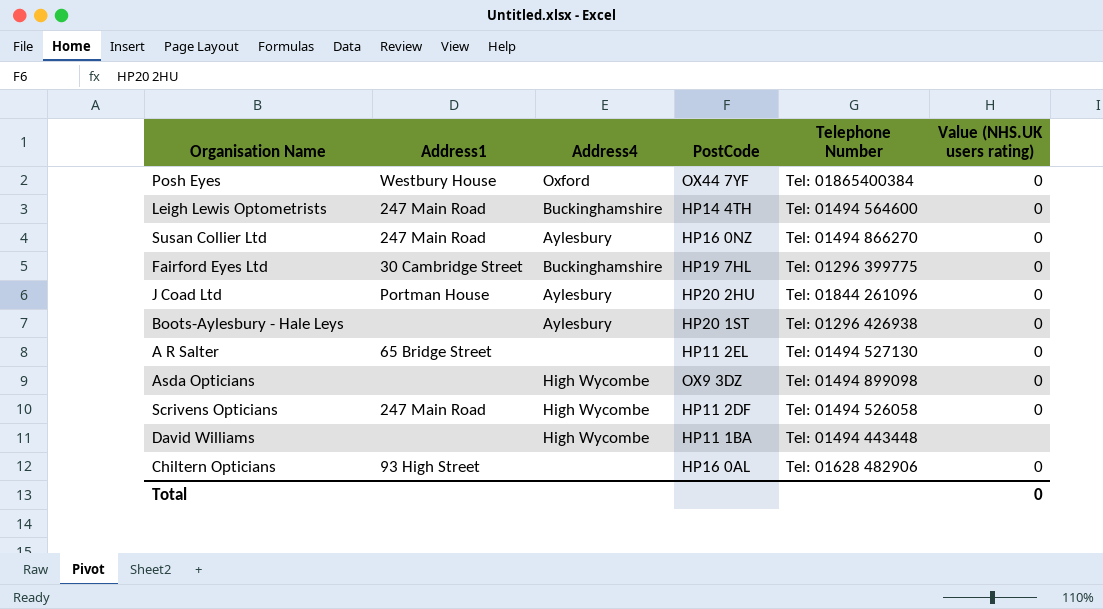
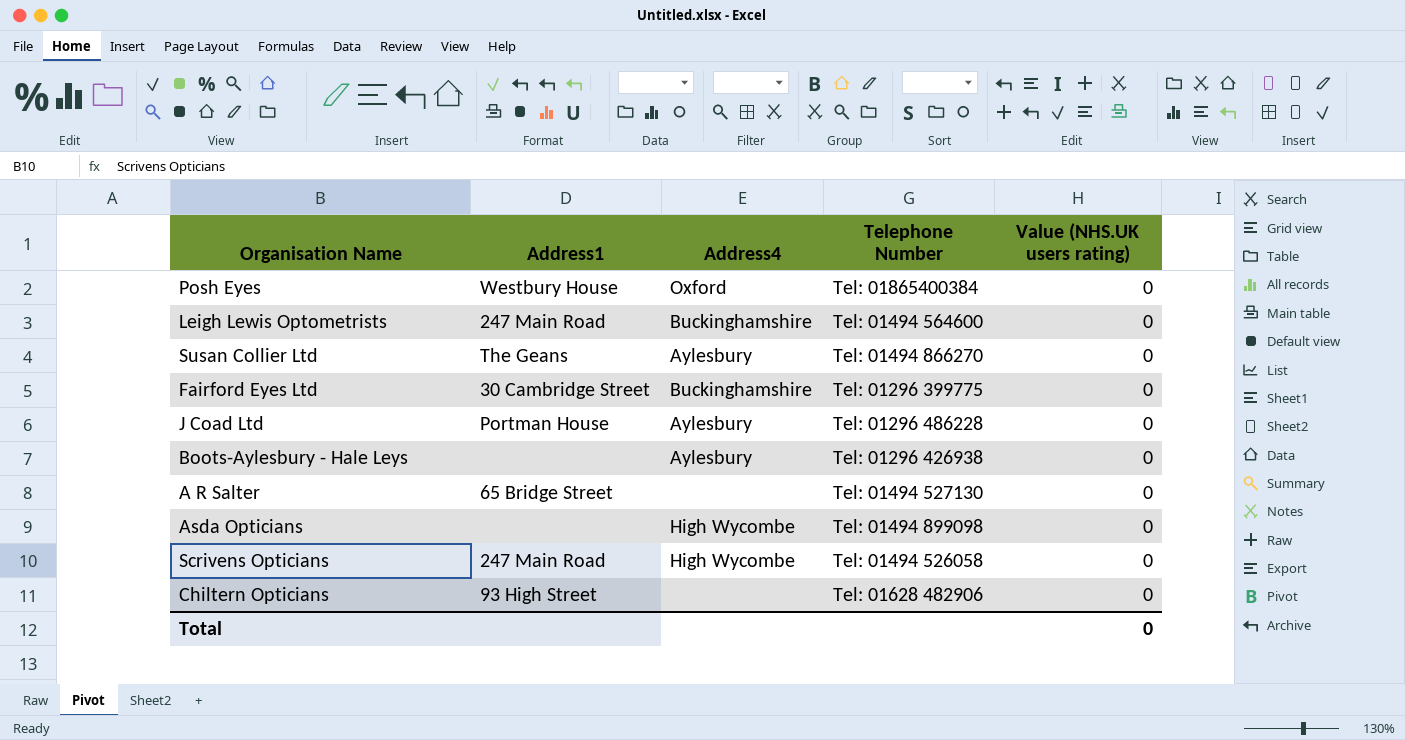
column PostCode | position: 4 -> none
row David Williams: none | High Wycombe | HP11 1BA | Tel: 01494 443448 | none -> none
Susan Collier Ltd | Address1: 247 Main Road -> The Geans
J Coad Ltd | Telephone Number: Tel: 01844 261096 -> Tel: 01296 486228

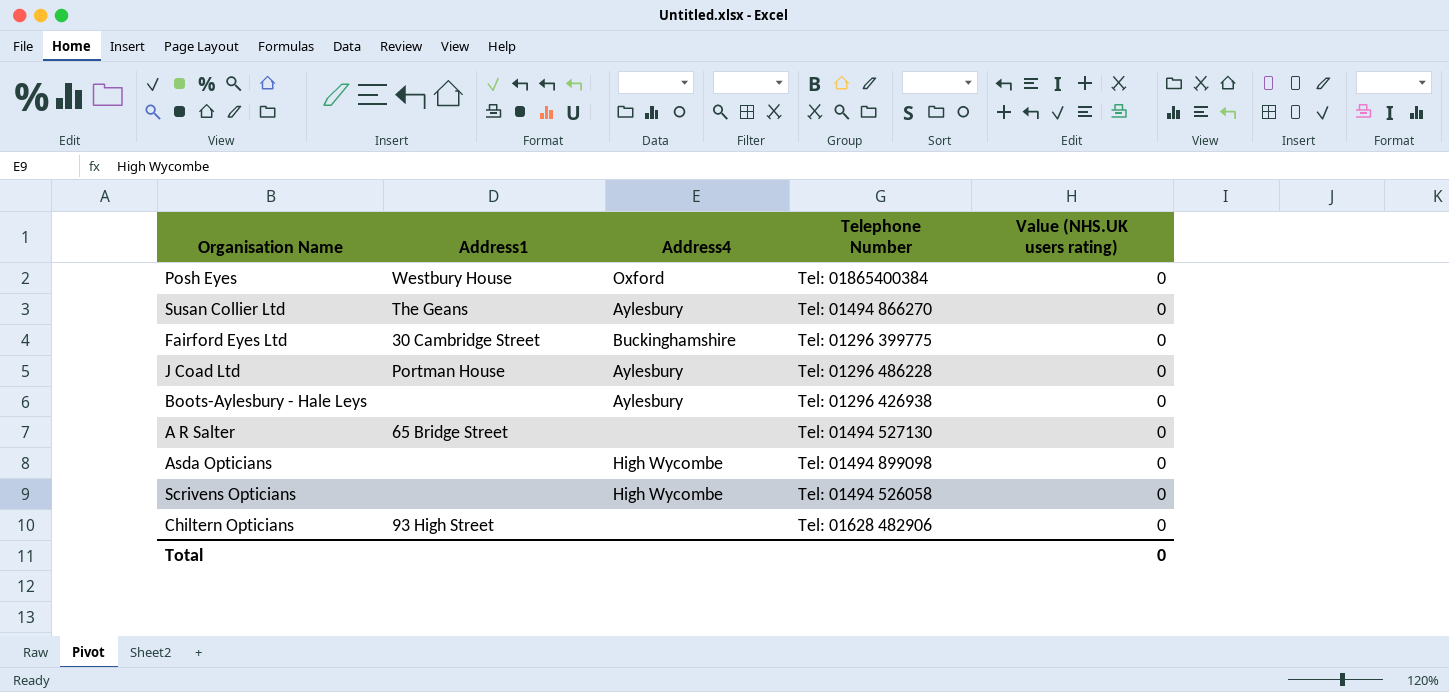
row Leigh Lewis Optometrists: 247 Main Road | Buckinghamshire | Tel: 01494 564600 | 0 -> none
Scrivens Opticians | Address1: 247 Main Road -> none

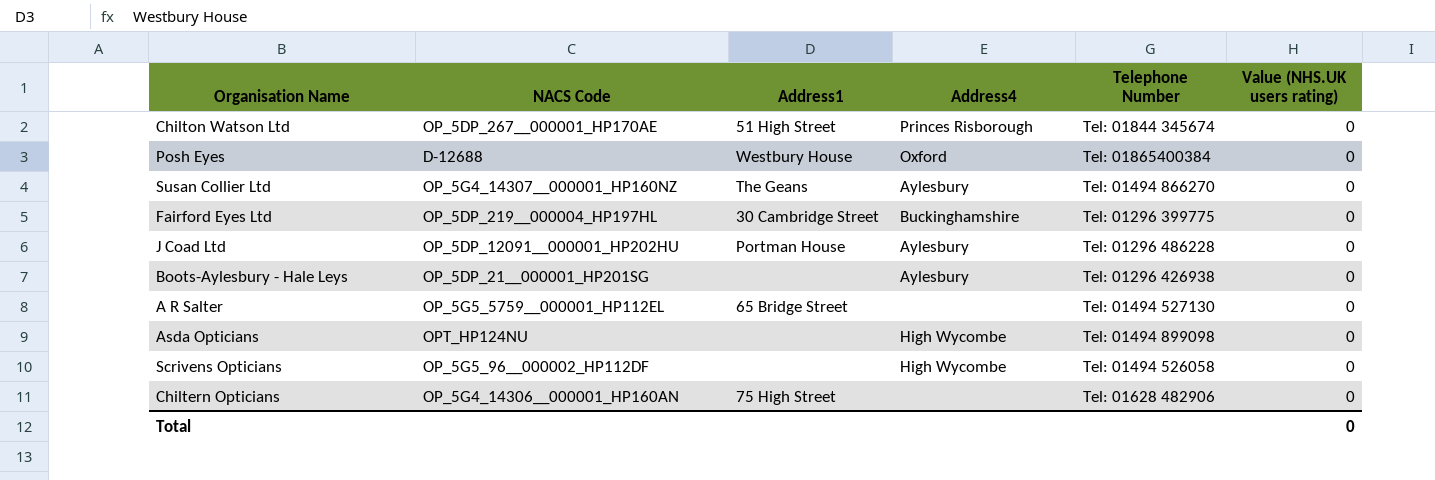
column NACS Code | position: none -> 2
row Chilton Watson Ltd: none -> OP_5DP_267__000001_HP170AE | 51 High Street | Princes Risborough | Tel: 01844 345674 | 0
Chiltern Opticians | Address1: 93 High Street -> 75 High Street

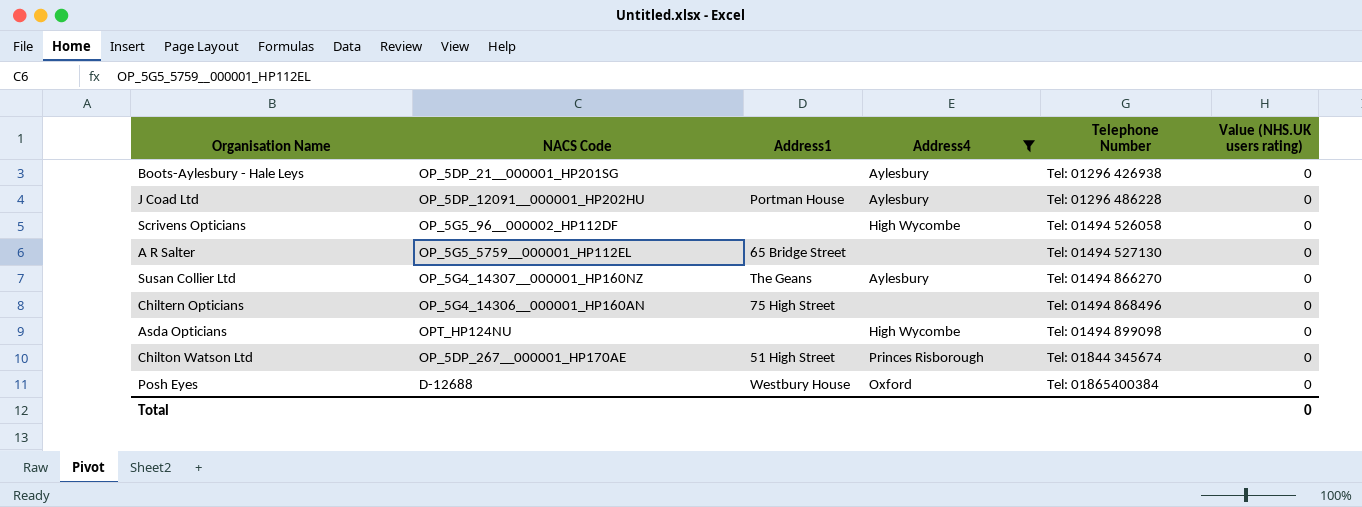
filter: none -> Address4 != Buckinghamshire
row order: none -> Telephone Number ascending
Chiltern Opticians | Telephone Number: Tel: 01628 482906 -> Tel: 01494 868496

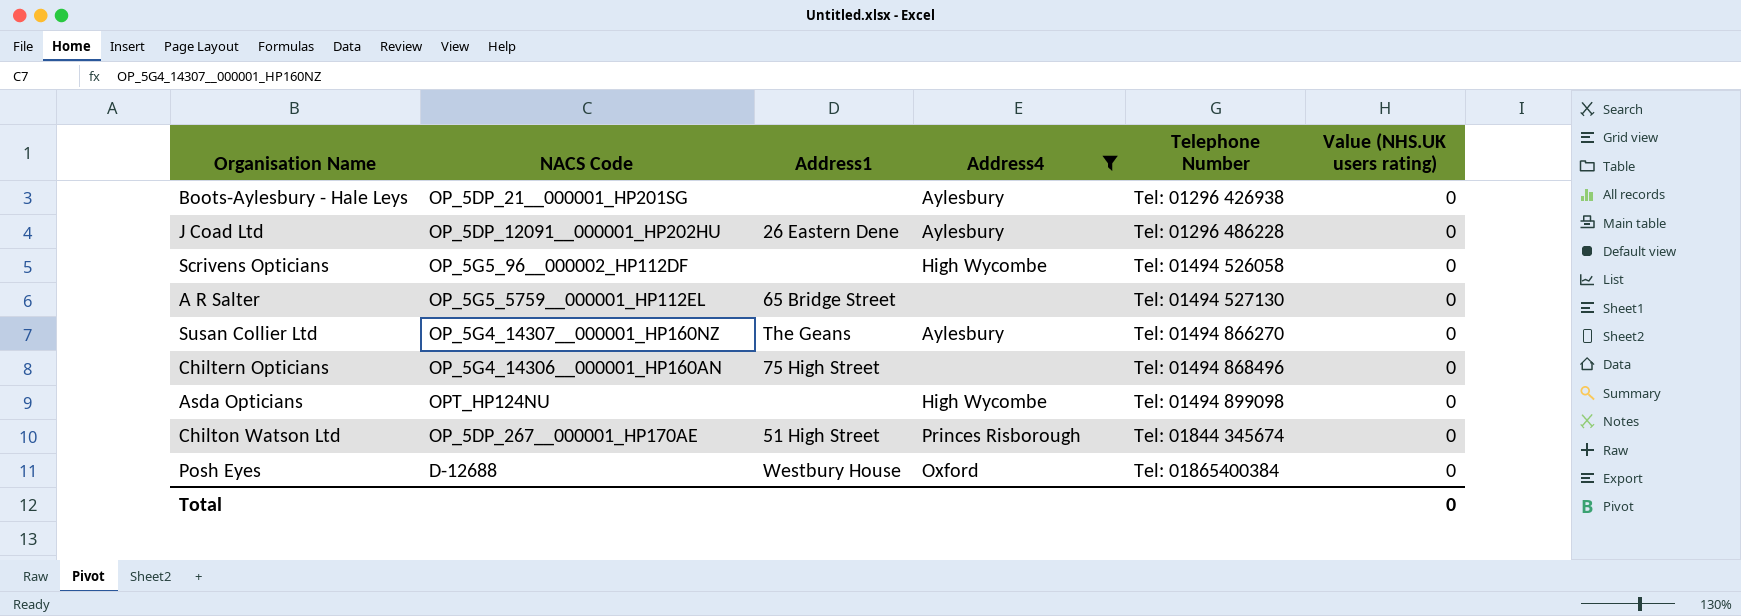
J Coad Ltd | Address1: Portman House -> 26 Eastern Dene

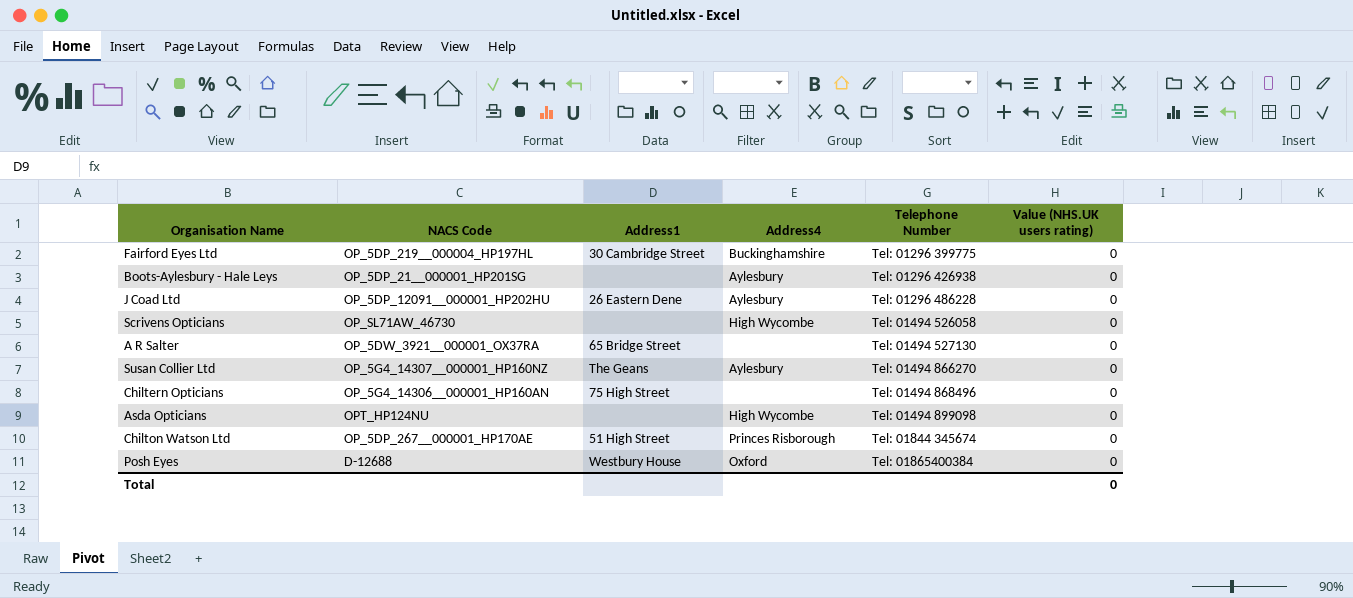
filter: Address4 != Buckinghamshire -> none
Scrivens Opticians | NACS Code: OP_5G5_96__000002_HP112DF -> OP_SL71AW_46730
A R Salter | NACS Code: OP_5G5_5759__000001_HP112EL -> OP_5DW_3921__000001_OX37RA

